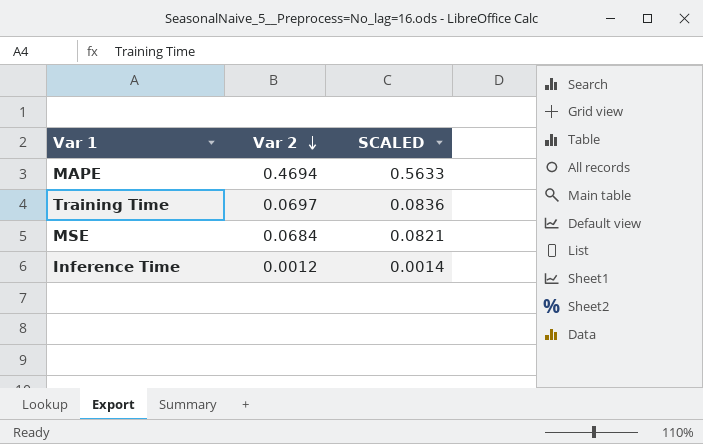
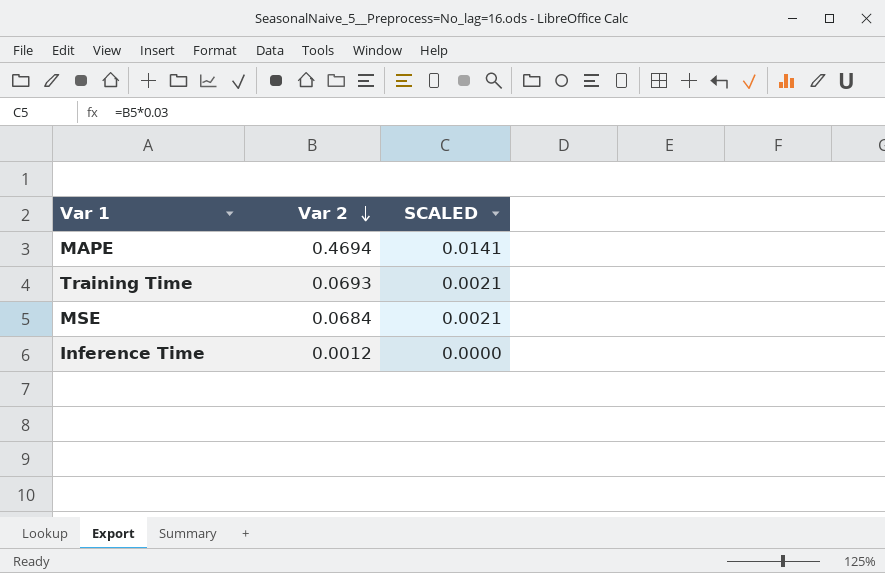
column SCALED | formula: [Var 2] * 1.2 -> [Var 2] * 0.03
Training Time | Var 2: 0.0697 -> 0.0693

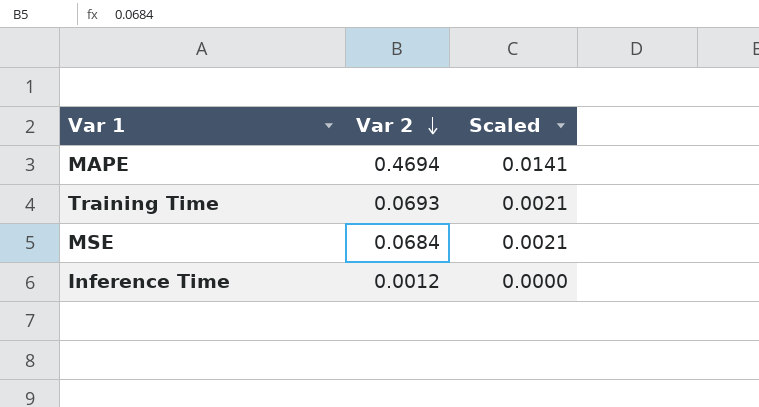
column name: SCALED -> Scaled

